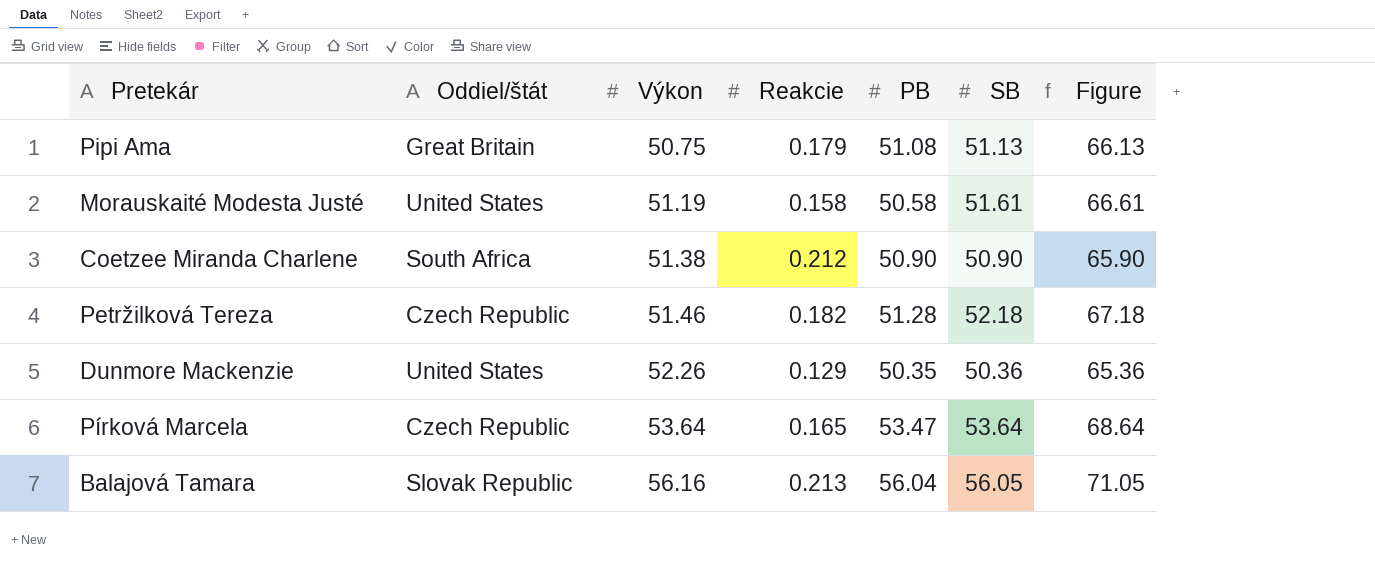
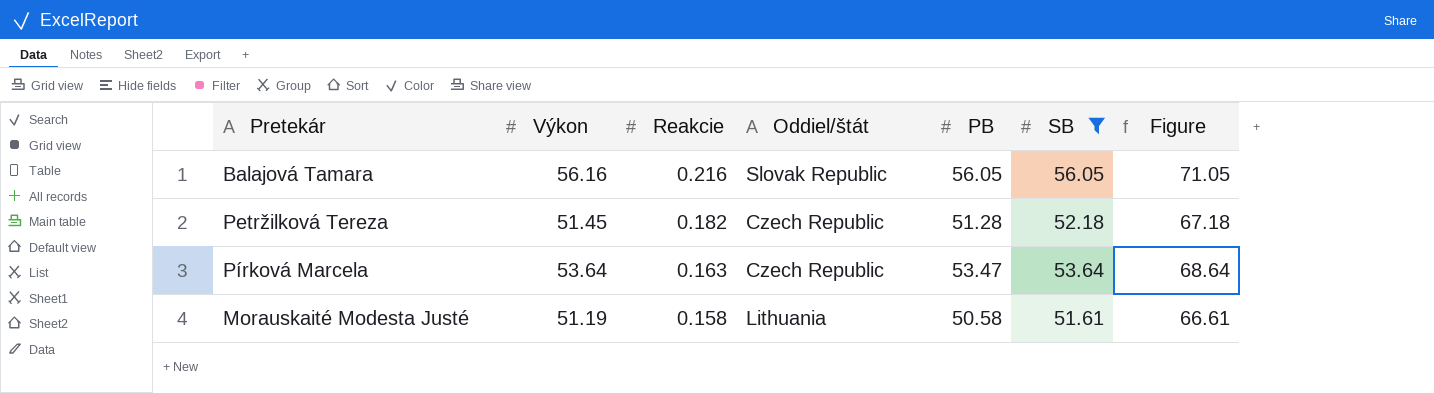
filter: none -> SB >= 51.61
row order: Výkon ascending -> Reakcie descending
column Oddiel/štát | position: 2 -> 4
Balajová Tamara | Reakcie: 0.213 -> 0.216
Balajová Tamara | PB: 56.04 -> 56.05
Petržilková Tereza | Výkon: 51.46 -> 51.45
Pírková Marcela | Reakcie: 0.165 -> 0.163
Morauskaité Modesta Justé | Oddiel/štát: United States -> Lithuania

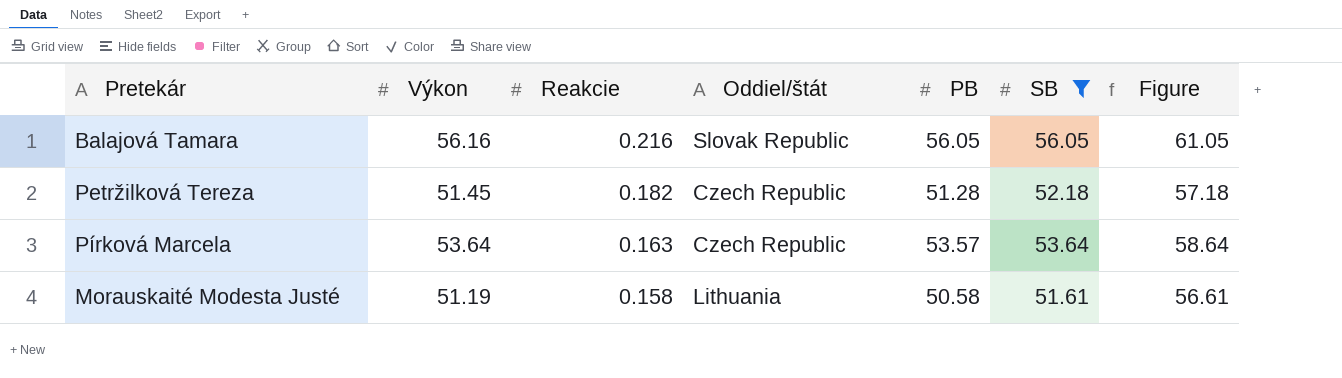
column Figure | formula: [SB] + 15 -> [SB] + 5
Pírková Marcela | PB: 53.47 -> 53.57

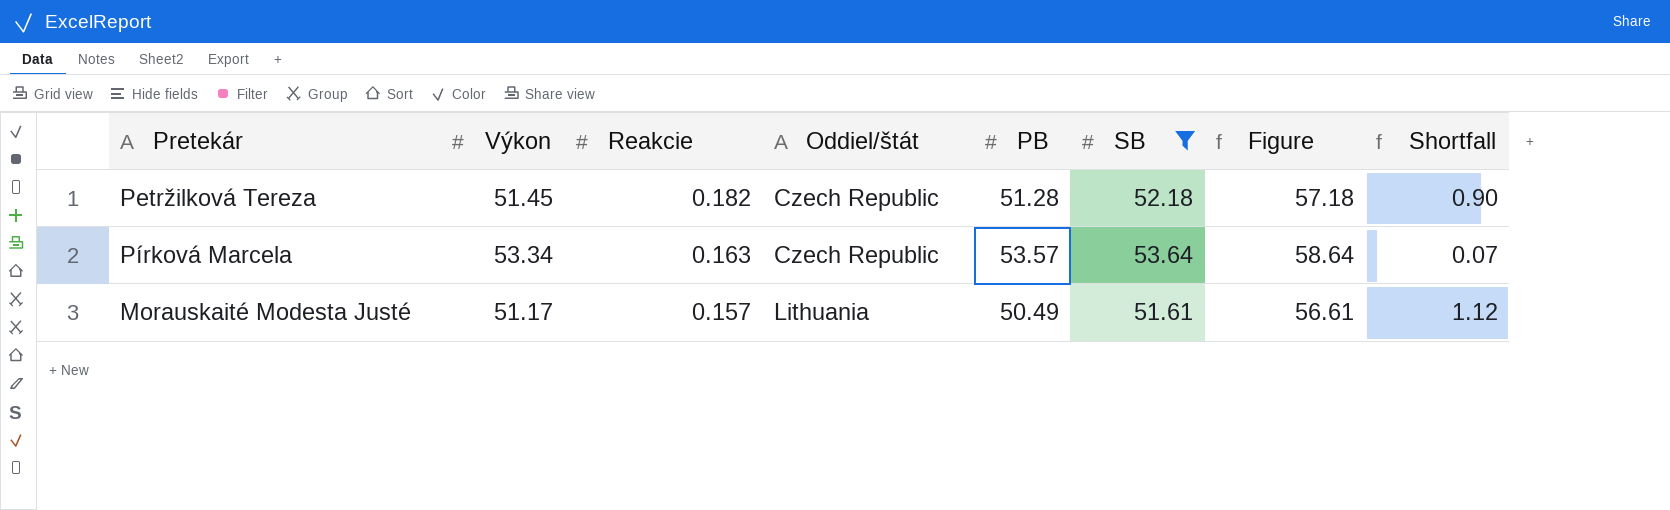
column Shortfall | formula: none -> [SB] - [PB]
row Balajová Tamara: 56.16 | 0.216 | Slovak Republic | 56.05 | 56.05 | 61.05 -> none
Pírková Marcela | Výkon: 53.64 -> 53.34
Morauskaité Modesta Justé | Výkon: 51.19 -> 51.17
Morauskaité Modesta Justé | Reakcie: 0.158 -> 0.157
Morauskaité Modesta Justé | PB: 50.58 -> 50.49

